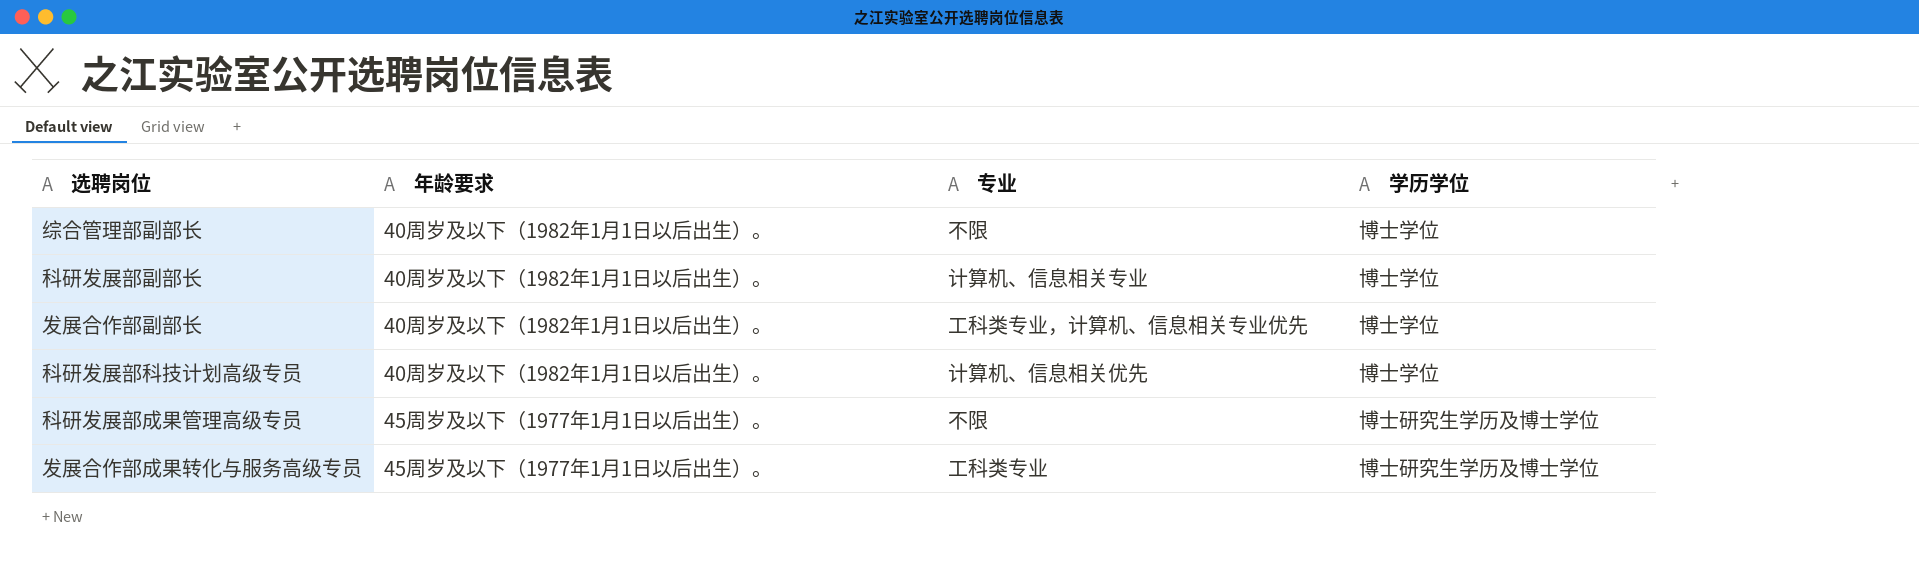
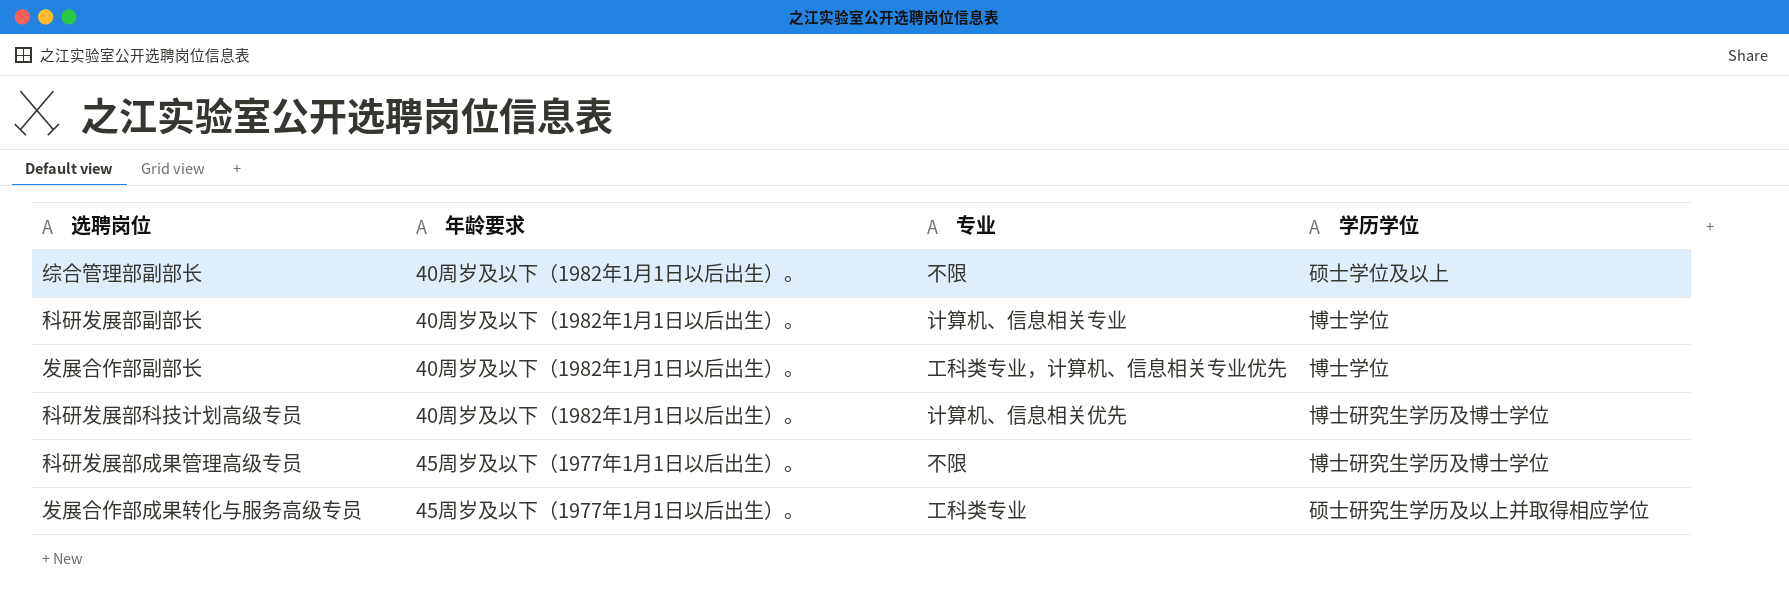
综合管理部副部长 | 学历学位: 博士学位 -> 硕士学位及以上
科研发展部科技计划高级专员 | 学历学位: 博士学位 -> 博士研究生学历及博士学位
发展合作部成果转化与服务高级专员 | 学历学位: 博士研究生学历及博士学位 -> 硕士研究生学历及以上并取得相应学位

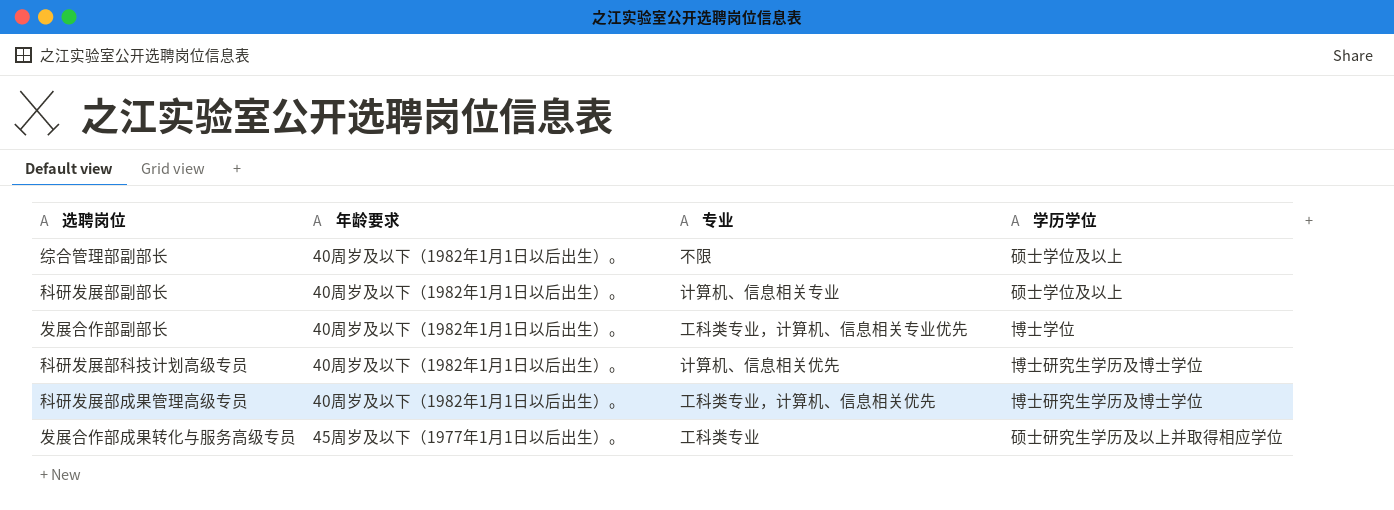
科研发展部副部长 | 学历学位: 博士学位 -> 硕士学位及以上
科研发展部成果管理高级专员 | 年龄要求: 45周岁及以下（1977年1月1日以后出生）。 -> 40周岁及以下（1982年1月1日以后出生）。
科研发展部成果管理高级专员 | 专业: 不限 -> 工科类专业，计算机、信息相关优先

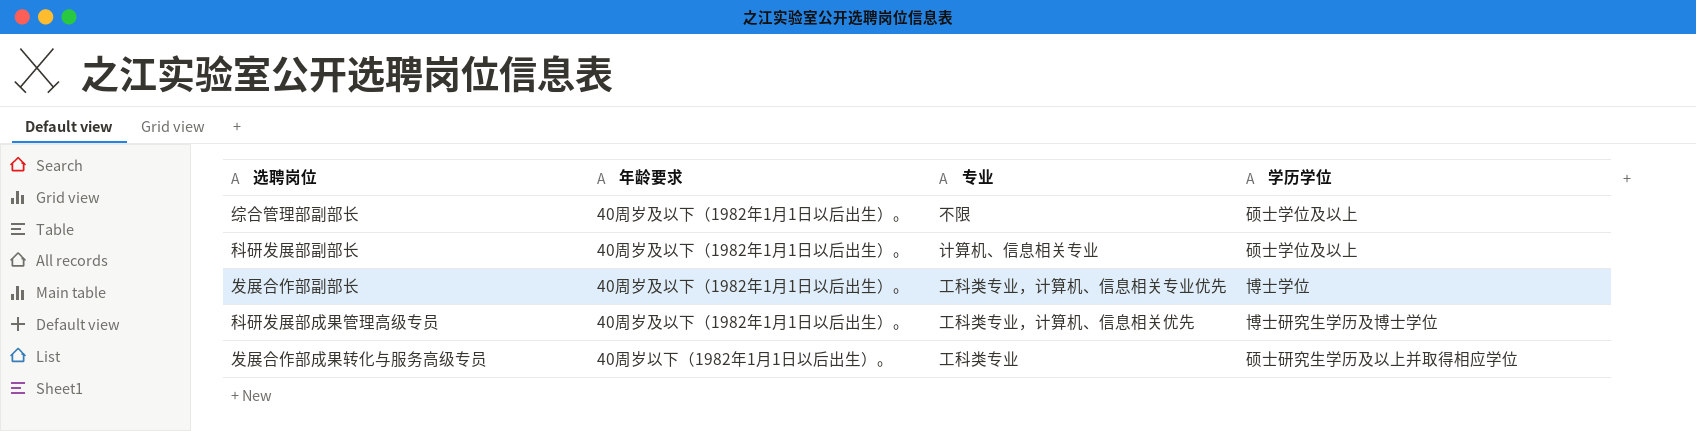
row 科研发展部科技计划高级专员: 40周岁及以下（1982年1月1日以后出生）。 | 计算机、信息相关优先 | 博士研究生学历及博士学位 -> none
发展合作部成果转化与服务高级专员 | 年龄要求: 45周岁及以下（1977年1月1日以后出生）。 -> 40周岁以下（1982年1月1日以后出生）。

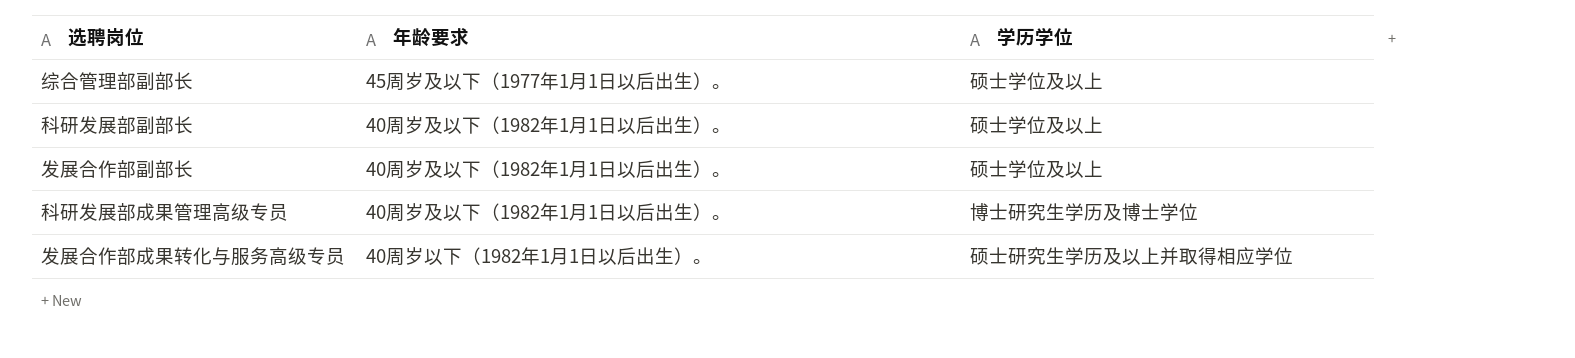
column 专业 | position: 3 -> none
综合管理部副部长 | 年龄要求: 40周岁及以下（1982年1月1日以后出生）。 -> 45周岁及以下（1977年1月1日以后出生）。
发展合作部副部长 | 学历学位: 博士学位 -> 硕士学位及以上

